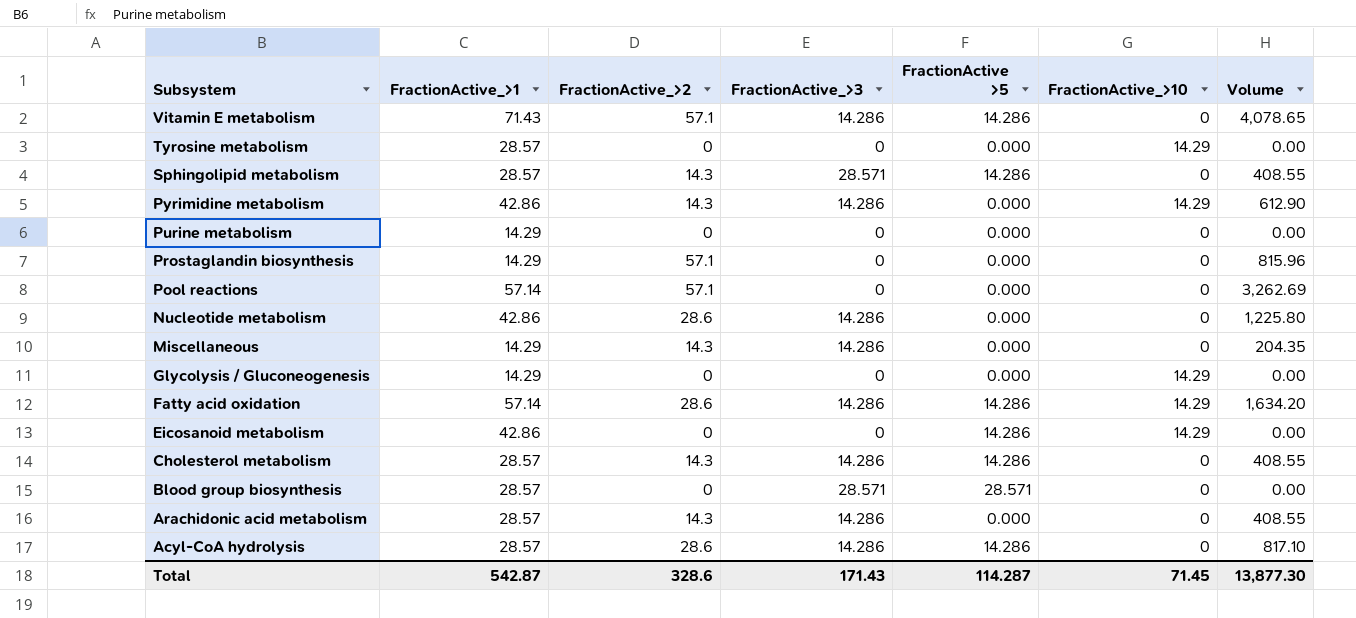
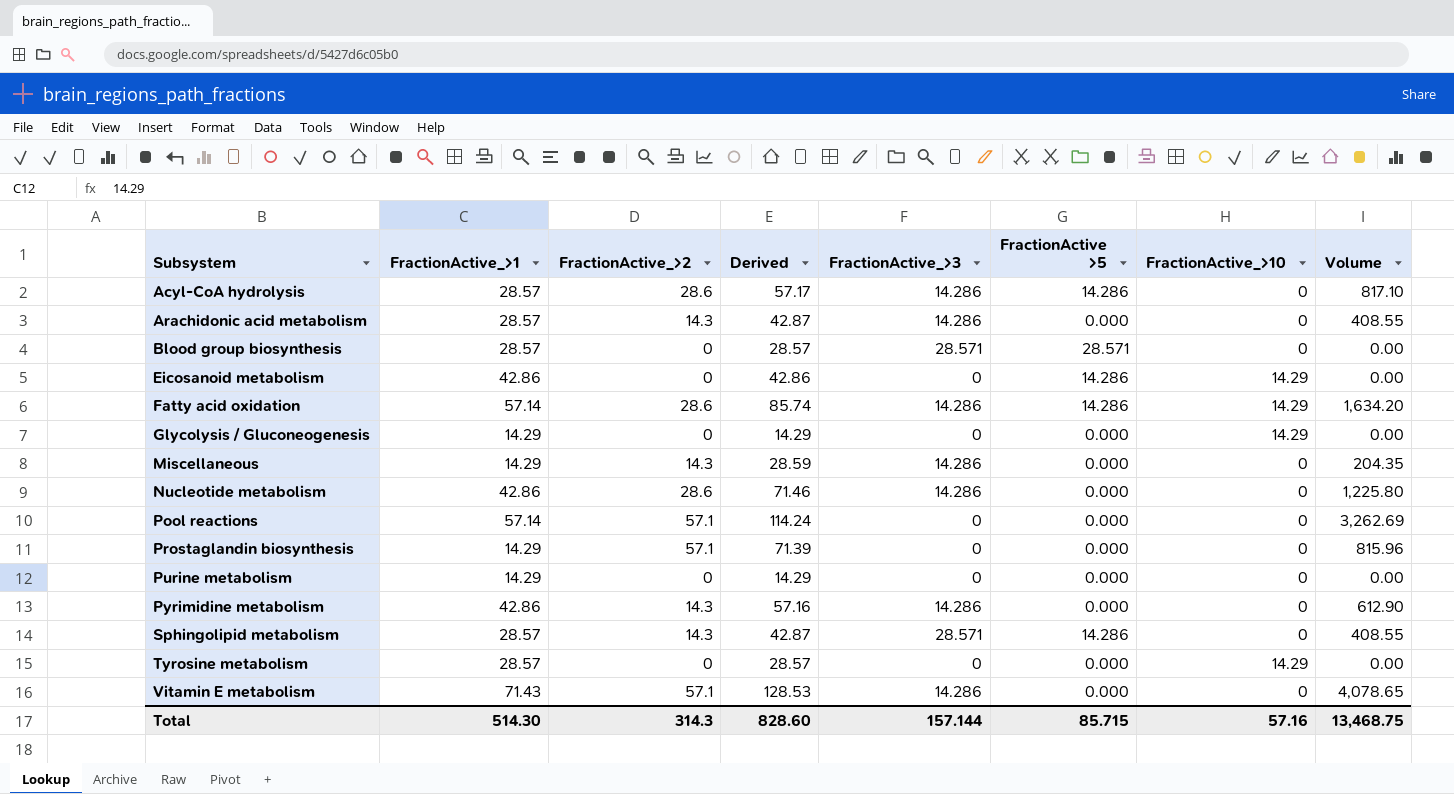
row order: Subsystem descending -> Subsystem ascending
column Derived | formula: none -> [FractionActive_>1] + [FractionActive_>2]
row Cholesterol metabolism: 28.57 | 14.3 | 14.286 | 14.286 | 0 | 408.55 -> none
Pyrimidine metabolism | FractionActive_>10: 14.29 -> 0
Vitamin E metabolism | FractionActive >5: 14.286 -> 0.000
Total | FractionActive_>1: 542.87 -> 514.30
Total | FractionActive_>2: 328.6 -> 314.3
Total | FractionActive_>3: 171.43 -> 157.144
Total | FractionActive >5: 114.287 -> 85.715
Total | FractionActive_>10: 71.45 -> 57.16
Total | Volume: 13,877.30 -> 13,468.75

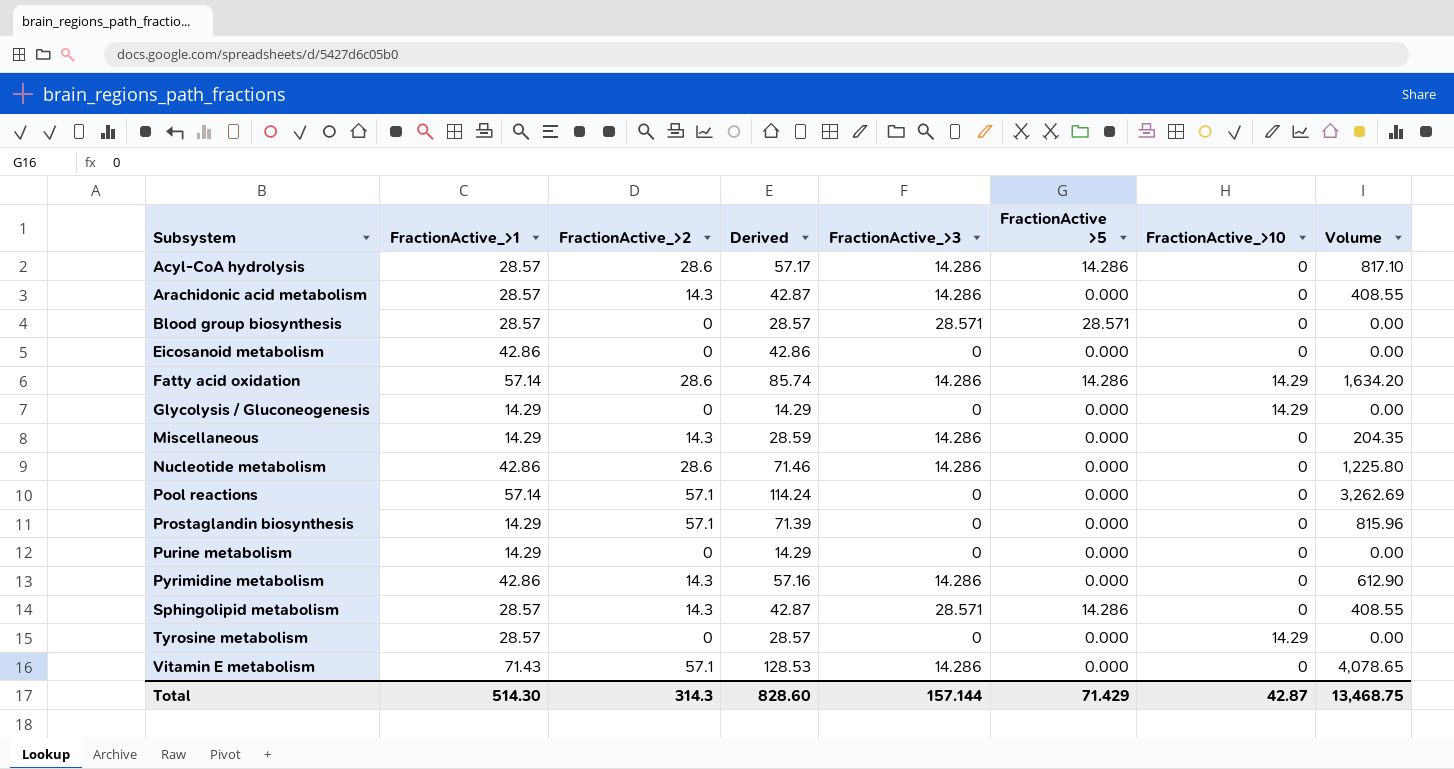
Eicosanoid metabolism | FractionActive >5: 14.286 -> 0.000
Eicosanoid metabolism | FractionActive_>10: 14.29 -> 0
Total | FractionActive >5: 85.715 -> 71.429
Total | FractionActive_>10: 57.16 -> 42.87

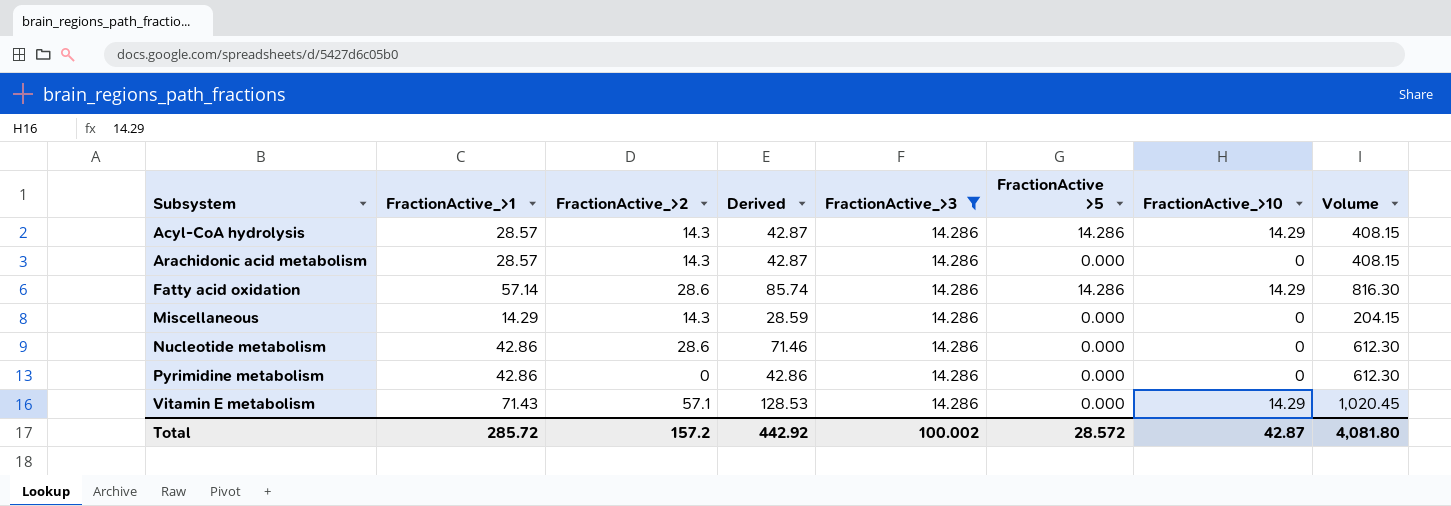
filter: none -> FractionActive_>3 = 14.286
column Volume | formula: [FractionActive_>1] * [FractionActive_>2] -> [FractionActive_>1] * [FractionActive_>3]
Acyl-CoA hydrolysis | FractionActive_>2: 28.6 -> 14.3
Acyl-CoA hydrolysis | Derived: 57.17 -> 42.87
Acyl-CoA hydrolysis | FractionActive_>10: 0 -> 14.29
Pyrimidine metabolism | FractionActive_>2: 14.3 -> 0
Pyrimidine metabolism | Derived: 57.16 -> 42.86
Vitamin E metabolism | FractionActive_>10: 0 -> 14.29
Total | FractionActive_>1: 514.30 -> 285.72
Total | FractionActive_>2: 314.3 -> 157.2
Total | Derived: 828.60 -> 442.92
Total | FractionActive_>3: 157.144 -> 100.002
Total | FractionActive >5: 71.429 -> 28.572
Total | Volume: 13,468.75 -> 4,081.80

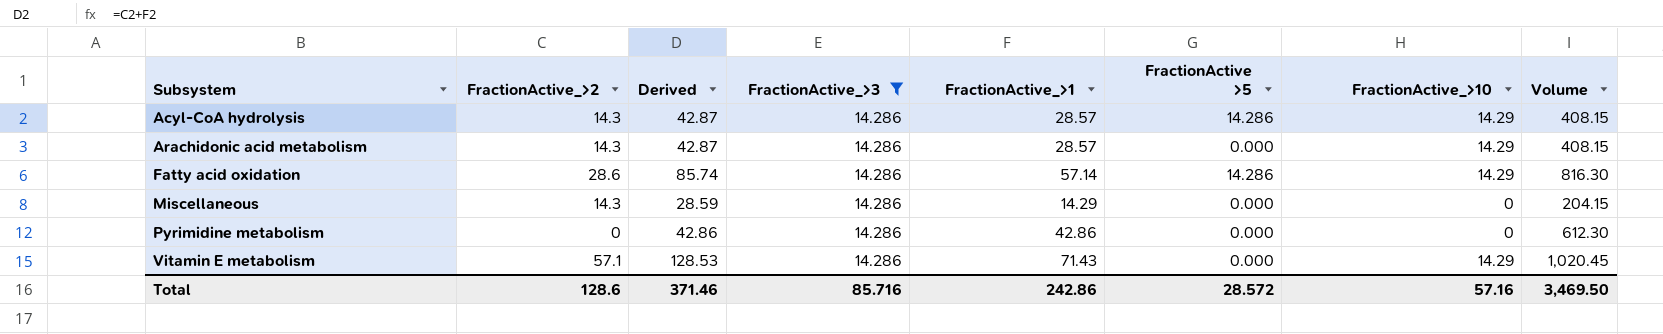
column FractionActive_>1 | position: 2 -> 5
row Nucleotide metabolism: 42.86 | 28.6 | 71.46 | 14.286 | 0.000 | 0 | 612.30 -> none
Arachidonic acid metabolism | FractionActive_>10: 0 -> 14.29
Total | FractionActive_>2: 157.2 -> 128.6
Total | Derived: 442.92 -> 371.46
Total | FractionActive_>3: 100.002 -> 85.716
Total | FractionActive_>1: 285.72 -> 242.86
Total | FractionActive_>10: 42.87 -> 57.16
Total | Volume: 4,081.80 -> 3,469.50

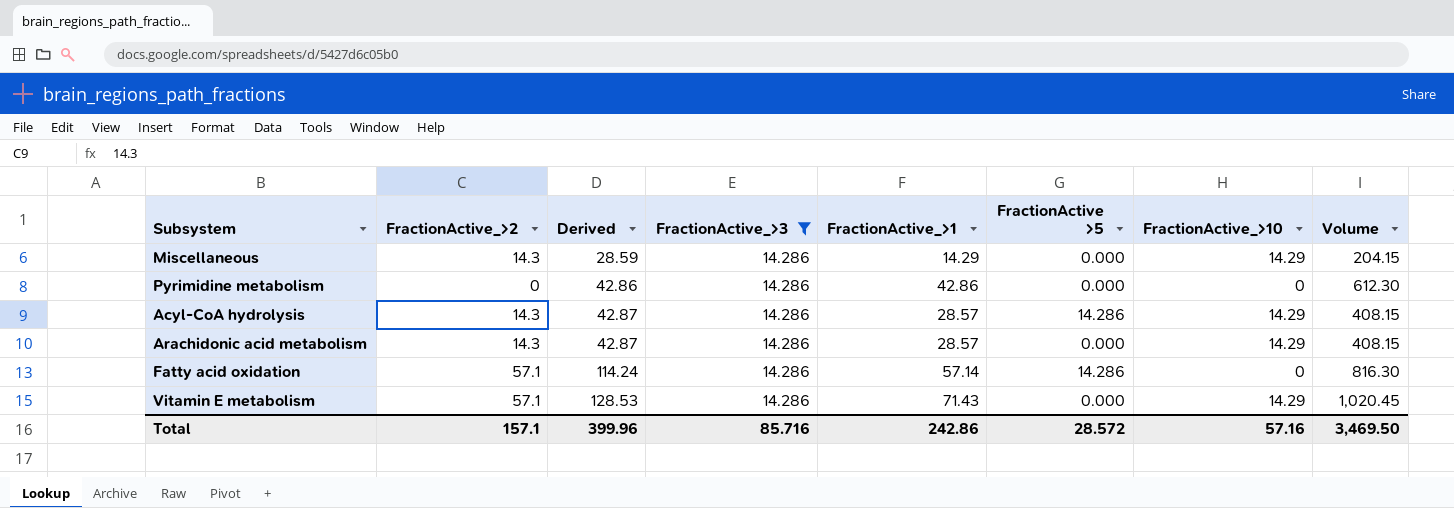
row order: Subsystem ascending -> Derived ascending
Miscellaneous | FractionActive_>10: 0 -> 14.29
Fatty acid oxidation | FractionActive_>2: 28.6 -> 57.1
Fatty acid oxidation | Derived: 85.74 -> 114.24
Fatty acid oxidation | FractionActive_>10: 14.29 -> 0
Total | FractionActive_>2: 128.6 -> 157.1
Total | Derived: 371.46 -> 399.96

